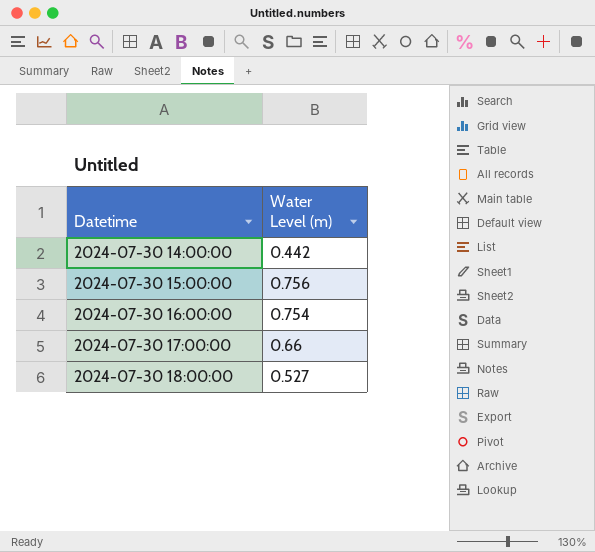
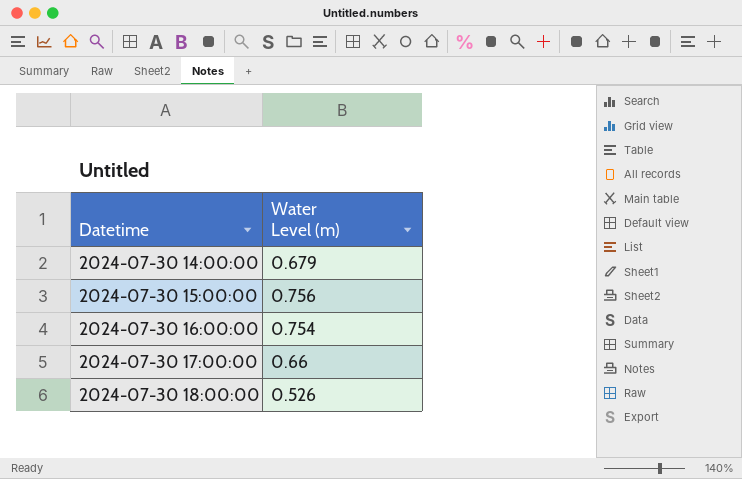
2024-07-30 14:00:00 | Water Level (m): 0.442 -> 0.679
2024-07-30 18:00:00 | Water Level (m): 0.527 -> 0.526

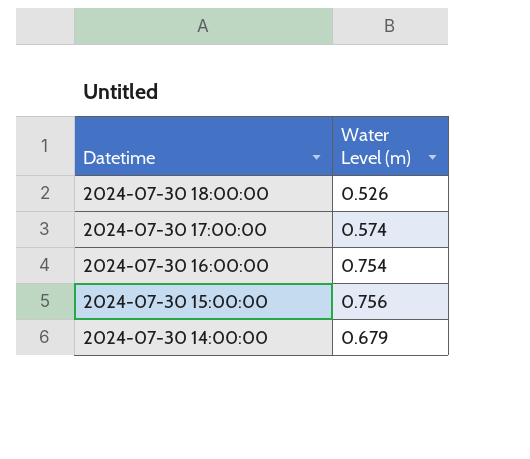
row order: Datetime ascending -> Datetime descending
2024-07-30 17:00:00 | Water Level (m): 0.66 -> 0.574

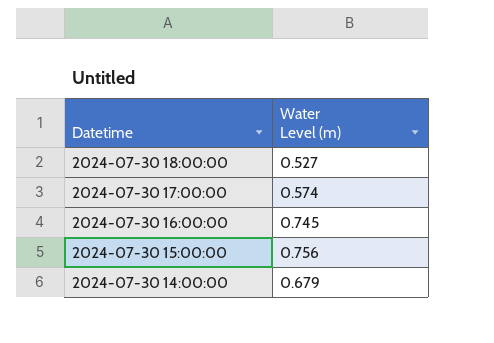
2024-07-30 18:00:00 | Water Level (m): 0.526 -> 0.527
2024-07-30 16:00:00 | Water Level (m): 0.754 -> 0.745

